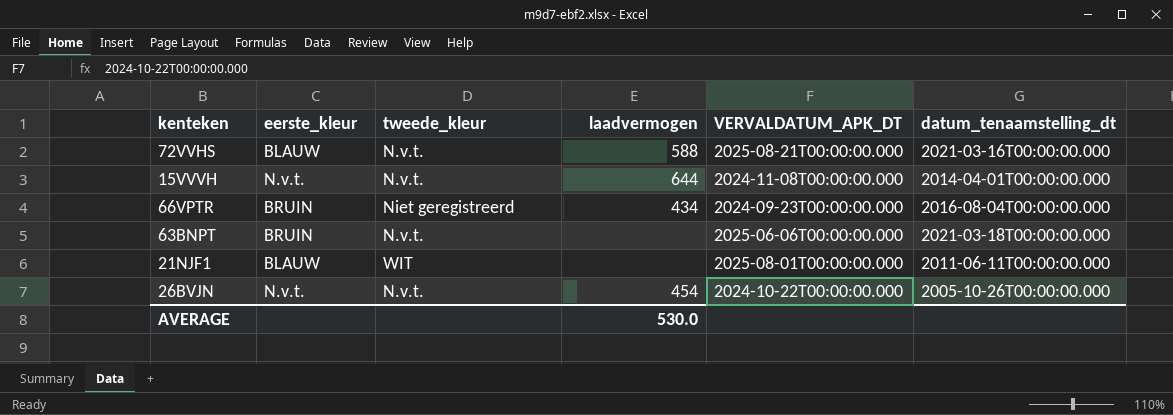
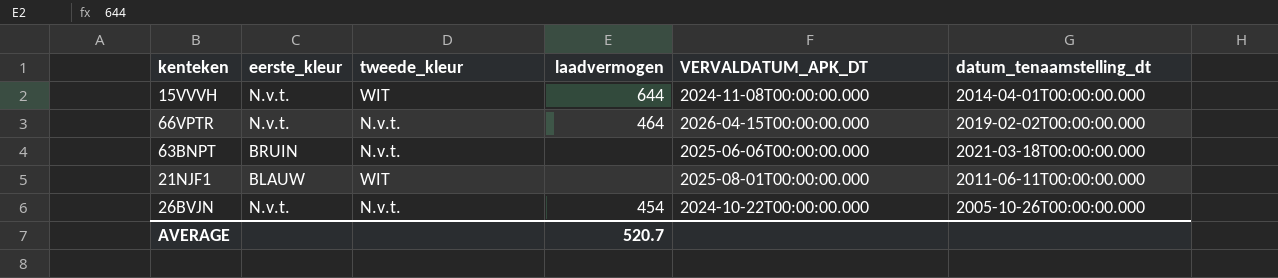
row 72VVHS: BLAUW | N.v.t. | 588 | 2025-08-21T00:00:00.000 | 2021-03-16T00:00:00.000 -> none
15VVVH | tweede_kleur: N.v.t. -> WIT
66VPTR | eerste_kleur: BRUIN -> N.v.t.
66VPTR | tweede_kleur: Niet geregistreerd -> N.v.t.
66VPTR | laadvermogen: 434 -> 464
66VPTR | VERVALDATUM_APK_DT: 2024-09-23T00:00:00.000 -> 2026-04-15T00:00:00.000
66VPTR | datum_tenaamstelling_dt: 2016-08-04T00:00:00.000 -> 2019-02-02T00:00:00.000
AVERAGE | laadvermogen: 530.0 -> 520.7

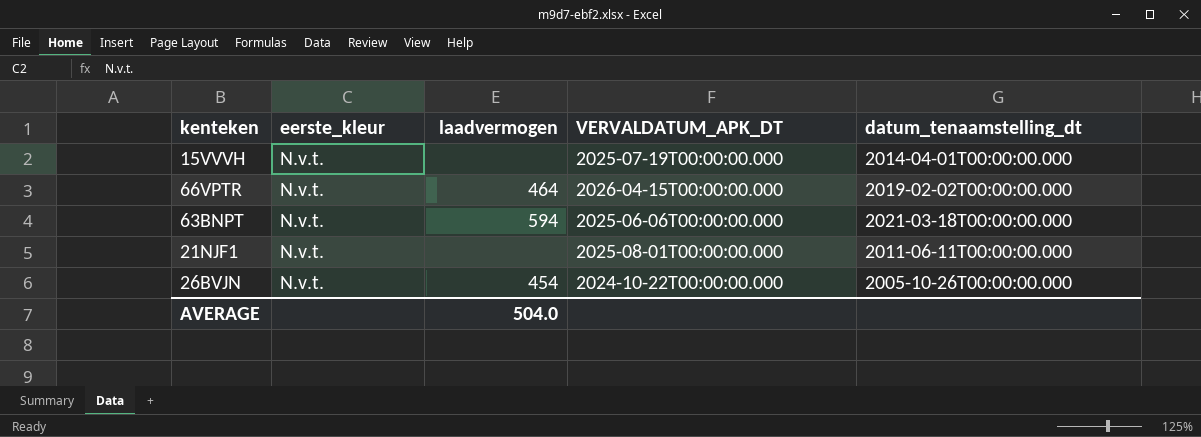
column tweede_kleur | position: 3 -> none
15VVVH | laadvermogen: 644 -> none
15VVVH | VERVALDATUM_APK_DT: 2024-11-08T00:00:00.000 -> 2025-07-19T00:00:00.000
63BNPT | eerste_kleur: BRUIN -> N.v.t.
63BNPT | laadvermogen: none -> 594
21NJF1 | eerste_kleur: BLAUW -> N.v.t.
AVERAGE | laadvermogen: 520.7 -> 504.0

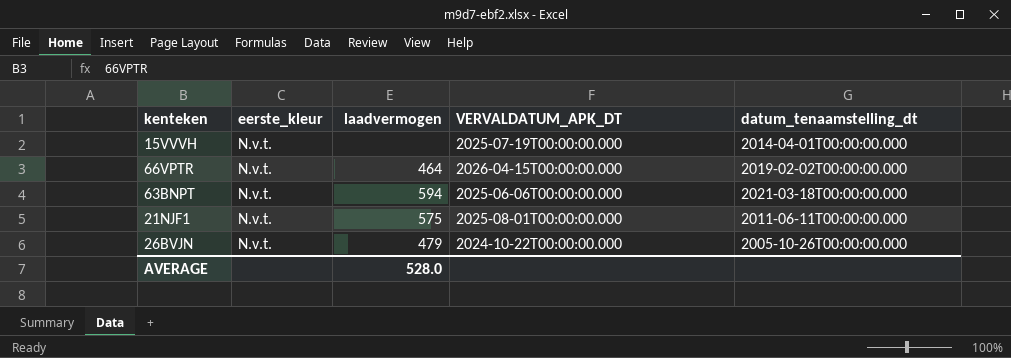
21NJF1 | laadvermogen: none -> 575
26BVJN | laadvermogen: 454 -> 479
AVERAGE | laadvermogen: 504.0 -> 528.0

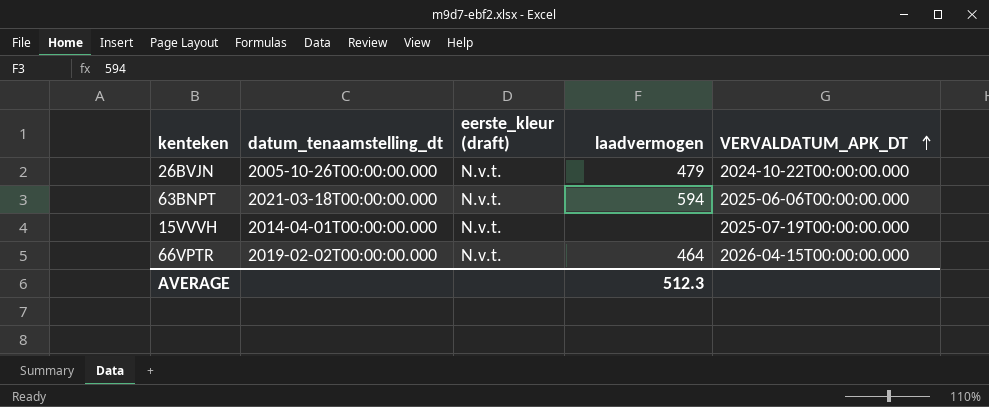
row order: none -> VERVALDATUM_APK_DT ascending
column datum_tenaamstelling_dt | position: 5 -> 2
column name: eerste_kleur -> eerste_kleur (draft)
row 21NJF1: N.v.t. | 575 | 2025-08-01T00:00:00.000 | 2011-06-11T00:00:00.000 -> none
AVERAGE | laadvermogen: 528.0 -> 512.3

